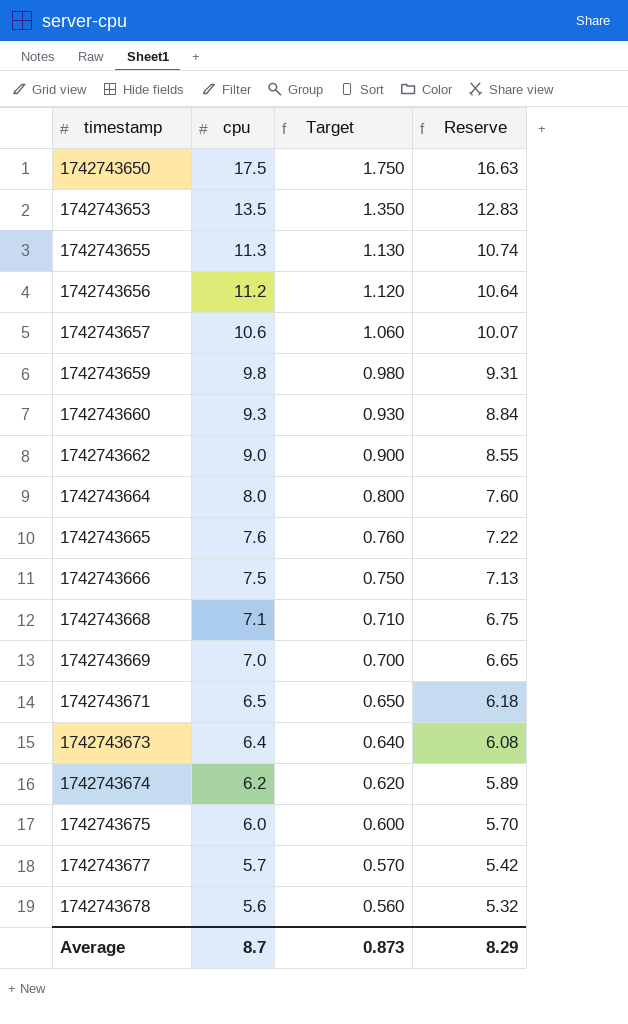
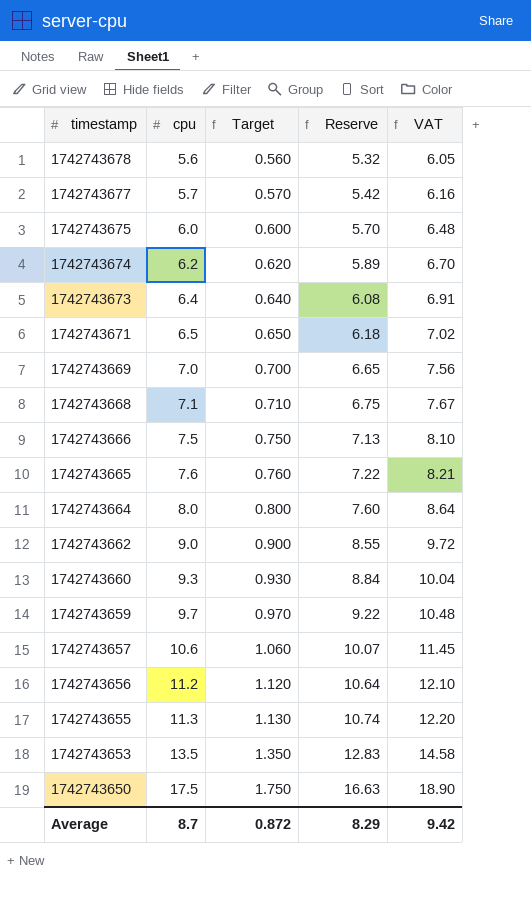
row order: timestamp ascending -> timestamp descending
column VAT | formula: none -> [cpu] * 1.08
1742743659 | cpu: 9.8 -> 9.7
1742743659 | Target: 0.980 -> 0.970
1742743659 | Reserve: 9.31 -> 9.22
Average | Target: 0.873 -> 0.872

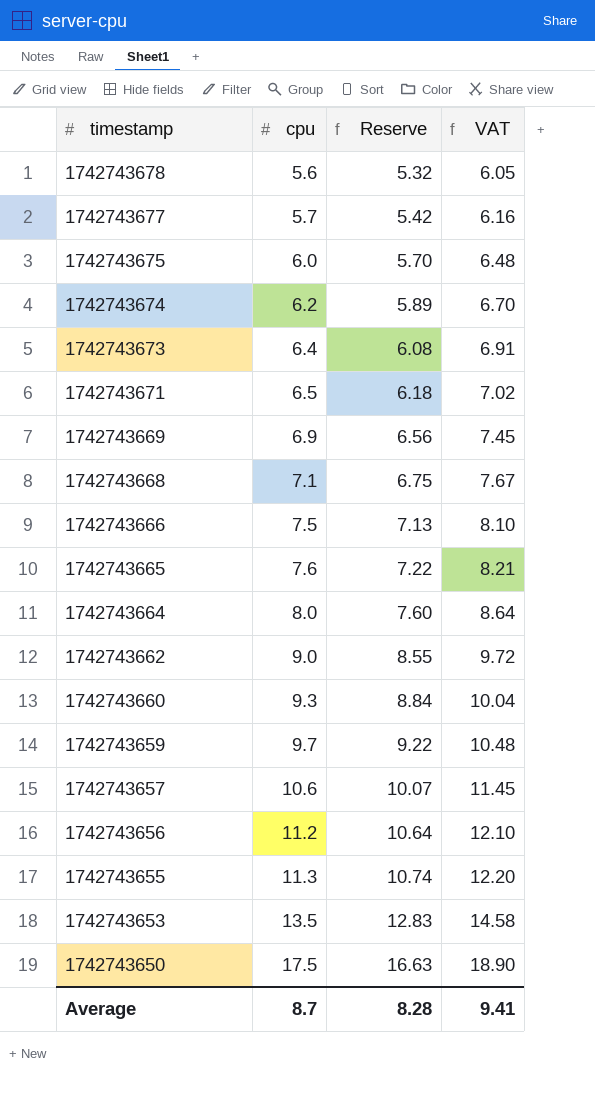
column Target | formula: [cpu] * 0.1 -> none
1742743669 | cpu: 7.0 -> 6.9
1742743669 | Reserve: 6.65 -> 6.56
1742743669 | VAT: 7.56 -> 7.45
Average | Reserve: 8.29 -> 8.28
Average | VAT: 9.42 -> 9.41

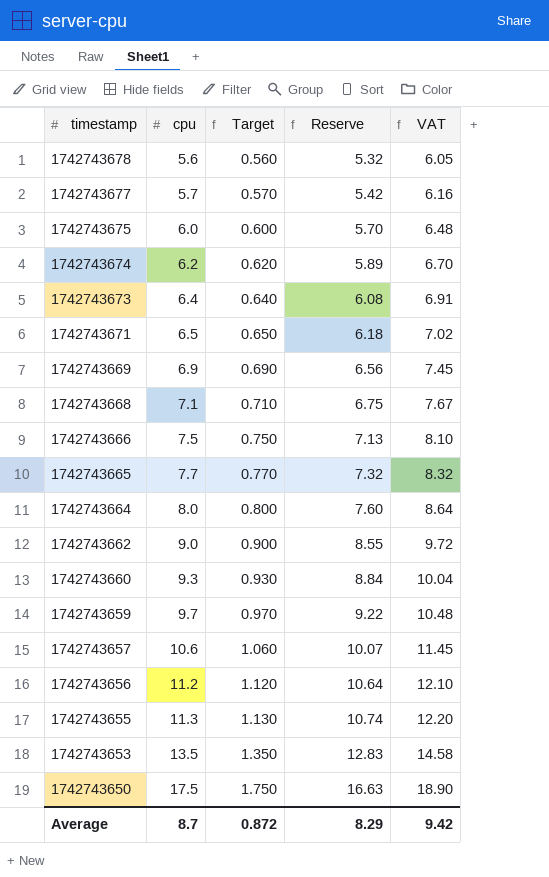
column Target | formula: none -> [cpu] * 0.1
1742743665 | cpu: 7.6 -> 7.7
1742743665 | Reserve: 7.22 -> 7.32
1742743665 | VAT: 8.21 -> 8.32
Average | Reserve: 8.28 -> 8.29
Average | VAT: 9.41 -> 9.42

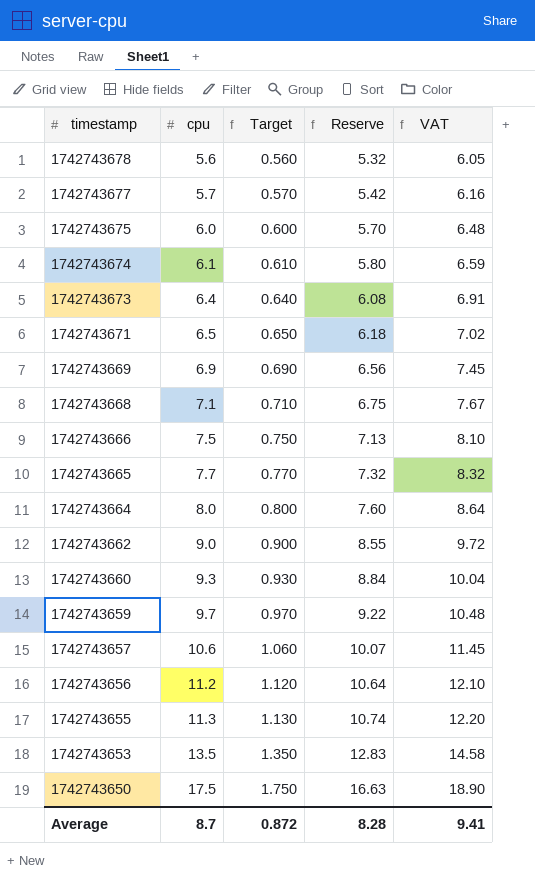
1742743674 | cpu: 6.2 -> 6.1
1742743674 | Target: 0.620 -> 0.610
1742743674 | Reserve: 5.89 -> 5.80
1742743674 | VAT: 6.70 -> 6.59
Average | Reserve: 8.29 -> 8.28
Average | VAT: 9.42 -> 9.41

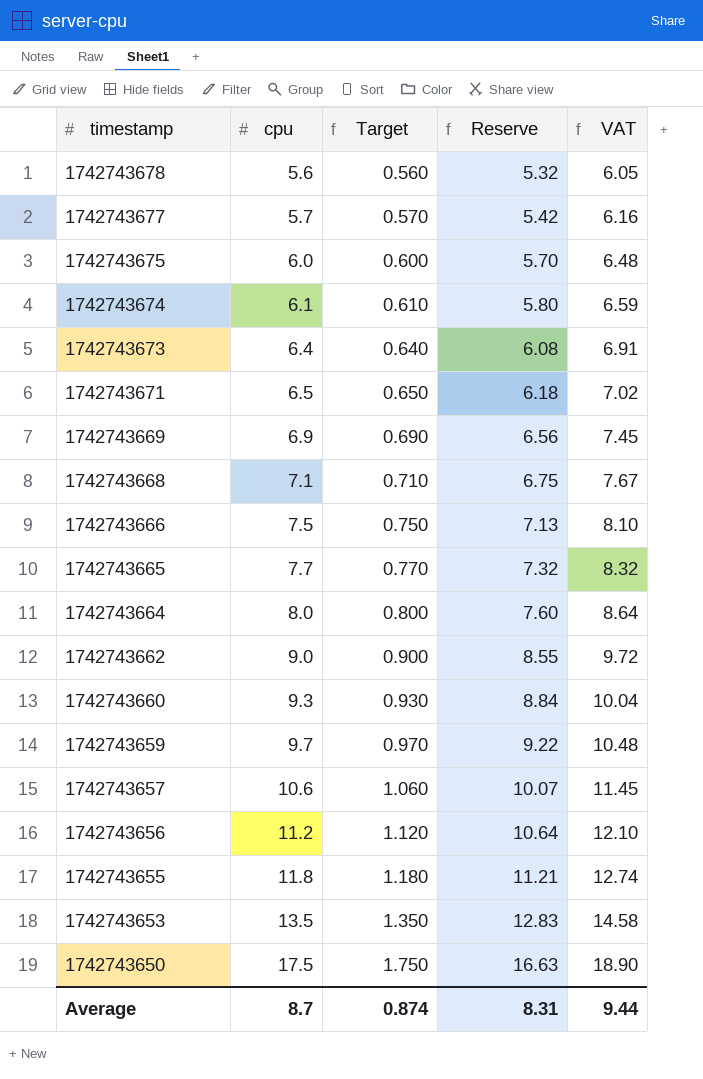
1742743655 | cpu: 11.3 -> 11.8
1742743655 | Target: 1.130 -> 1.180
1742743655 | Reserve: 10.74 -> 11.21
1742743655 | VAT: 12.20 -> 12.74
Average | Target: 0.872 -> 0.874
Average | Reserve: 8.28 -> 8.31
Average | VAT: 9.41 -> 9.44

